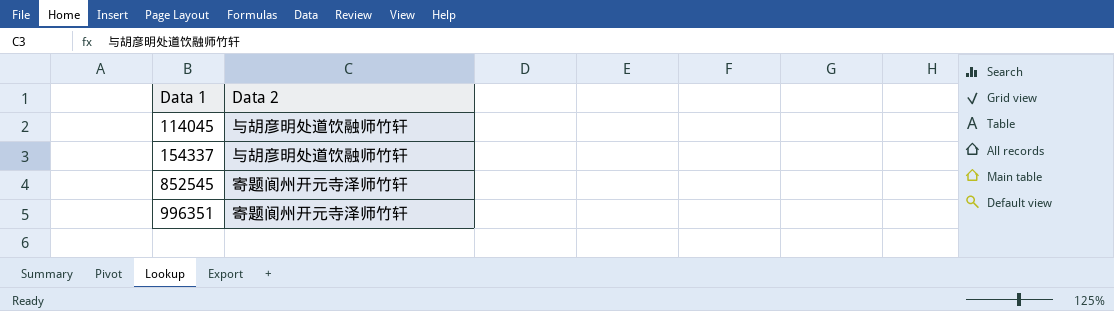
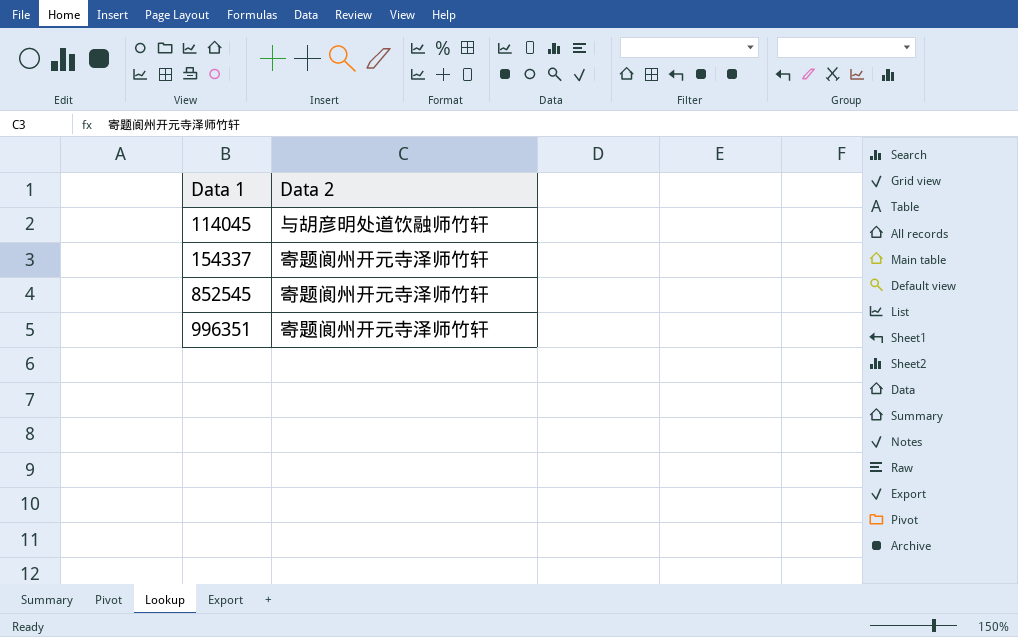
154337 | Data 2: 与胡彦明处道饮融师竹轩 -> 寄题阆州开元寺泽师竹轩

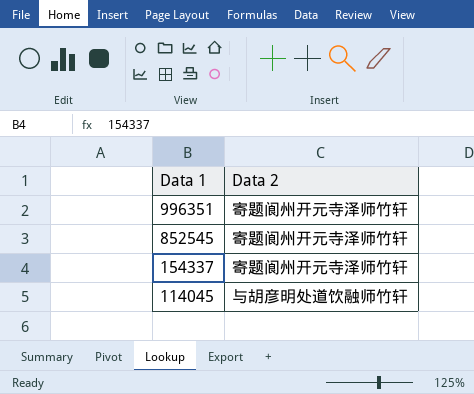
row order: Data 1 ascending -> Data 1 descending

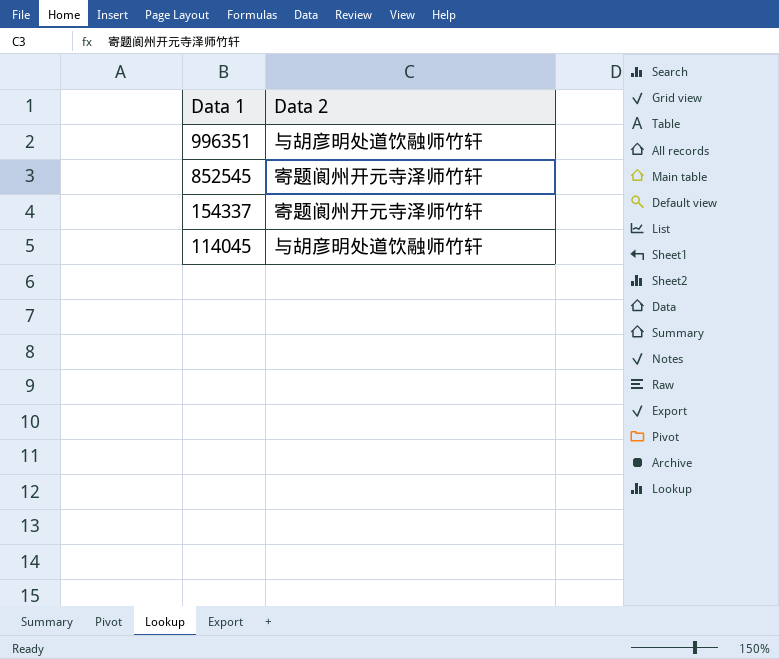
996351 | Data 2: 寄题阆州开元寺泽师竹轩 -> 与胡彦明处道饮融师竹轩

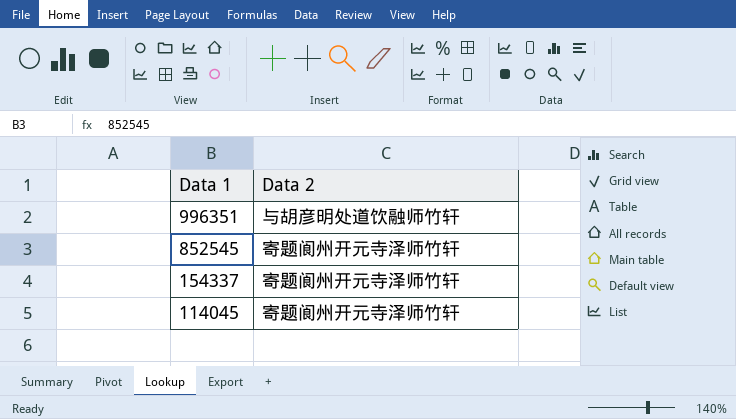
114045 | Data 2: 与胡彦明处道饮融师竹轩 -> 寄题阆州开元寺泽师竹轩

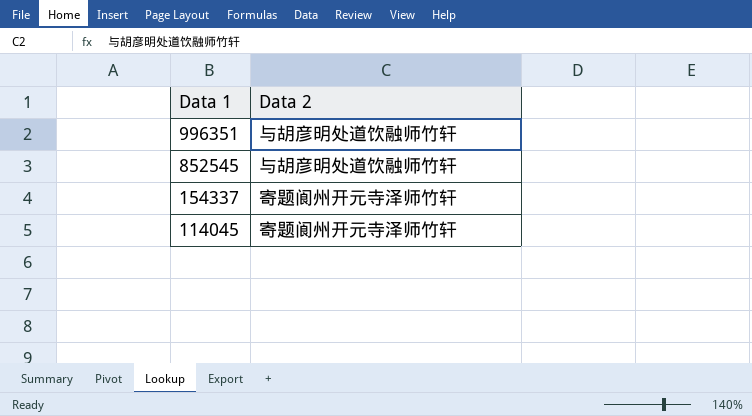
852545 | Data 2: 寄题阆州开元寺泽师竹轩 -> 与胡彦明处道饮融师竹轩

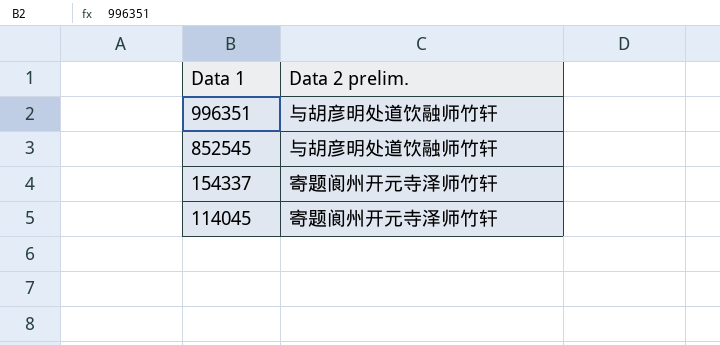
column name: Data 2 -> Data 2 prelim.

